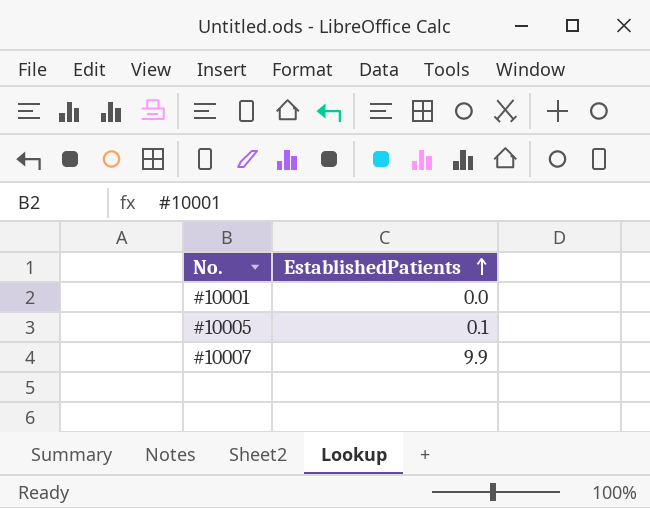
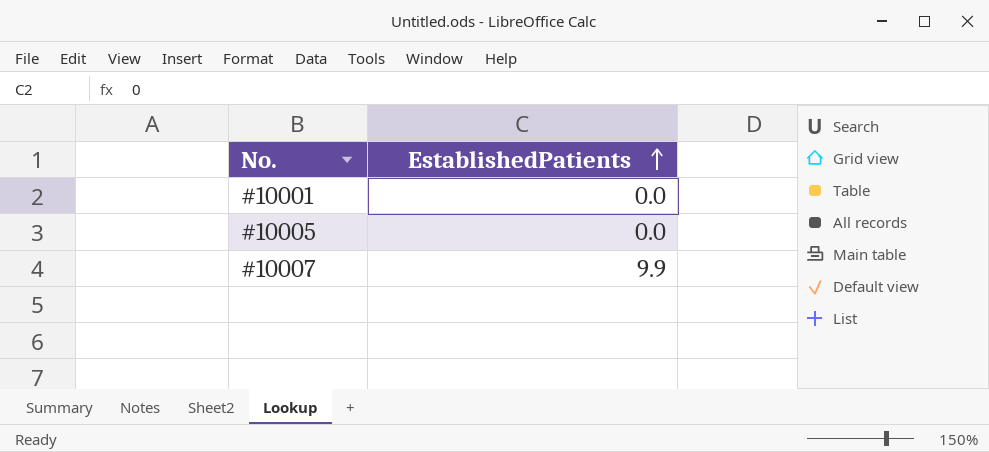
#10005 | EstablishedPatients: 0.1 -> 0.0

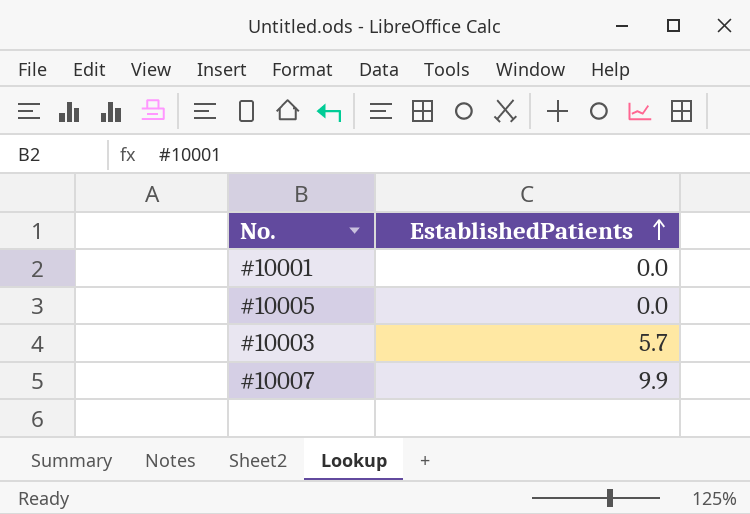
row #10003: none -> 5.7

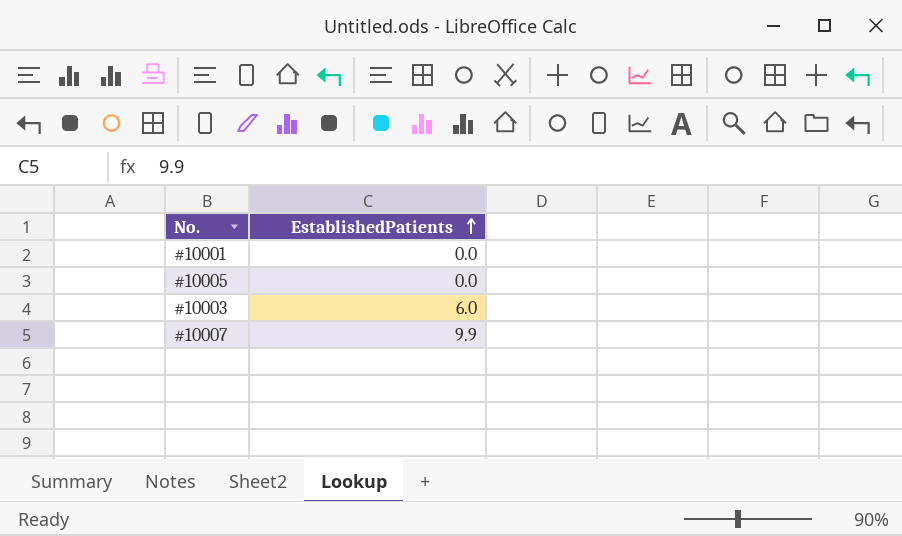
#10003 | EstablishedPatients: 5.7 -> 6.0

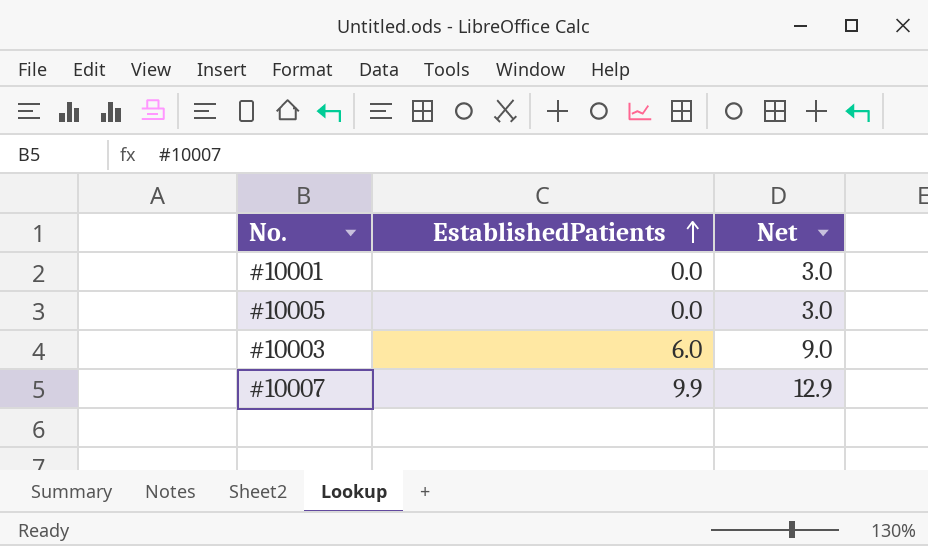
column Net | formula: none -> [EstablishedPatients] + 3

